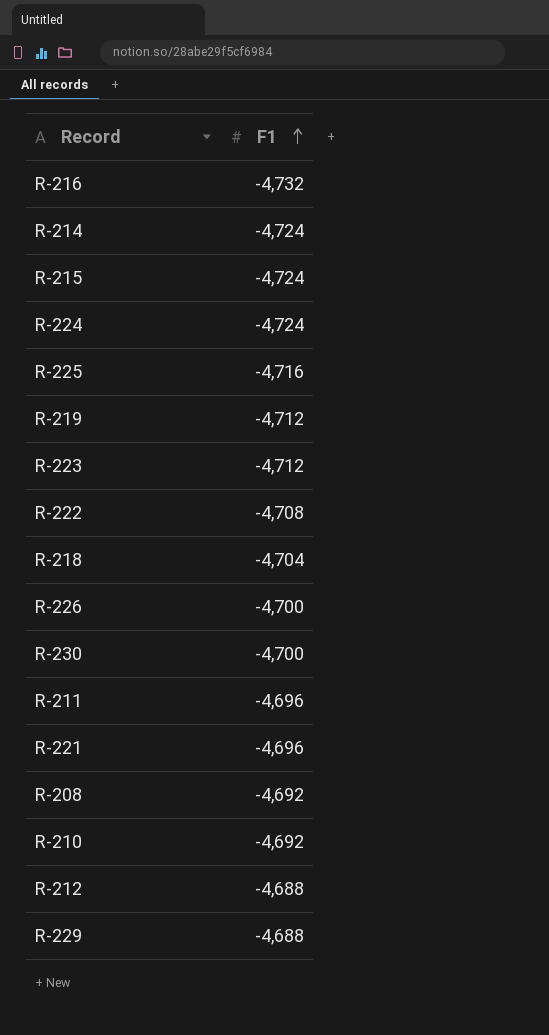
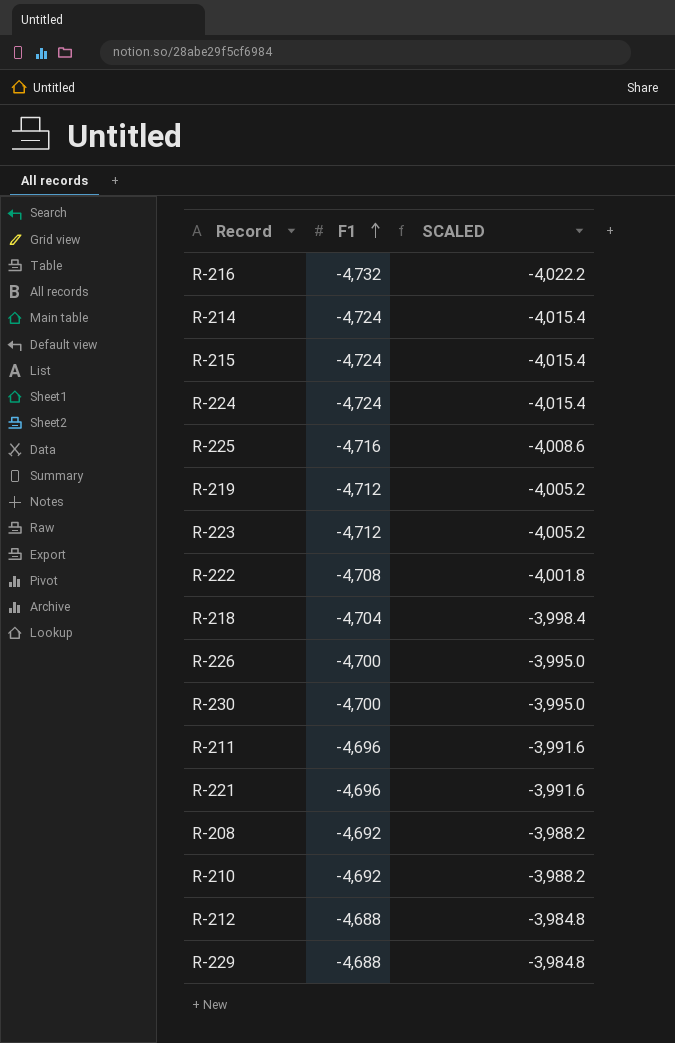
column SCALED | formula: none -> [F1] * 0.85

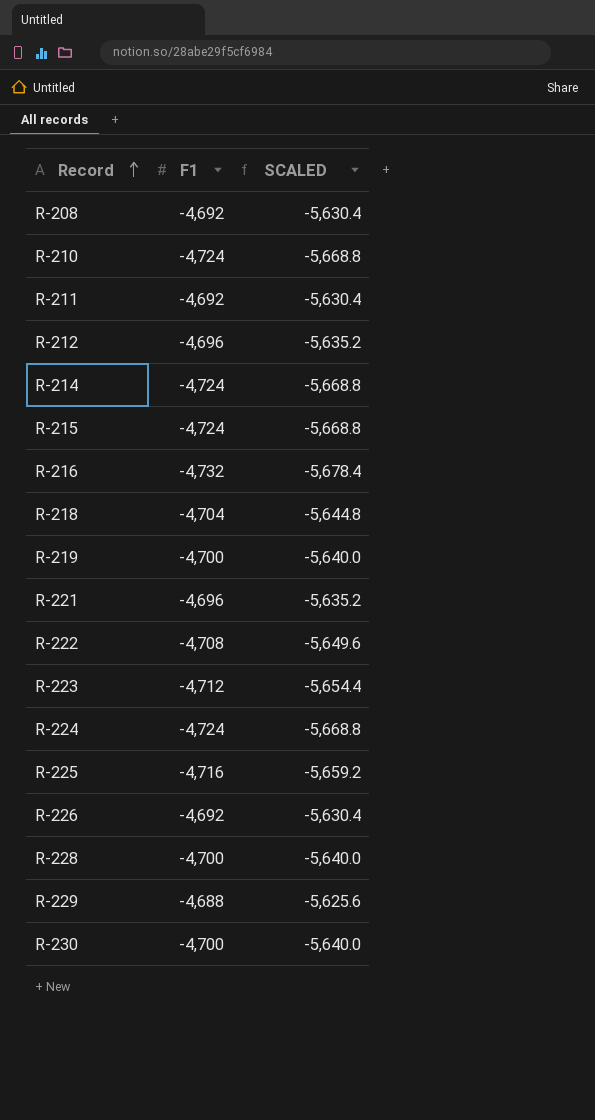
row order: F1 ascending -> Record ascending
column SCALED | formula: [F1] * 0.85 -> [F1] * 1.2
R-210 | F1: -4,692 -> -4,724
R-211 | F1: -4,696 -> -4,692
R-212 | F1: -4,688 -> -4,696
R-219 | F1: -4,712 -> -4,700
R-226 | F1: -4,700 -> -4,692
row R-228: none -> -4,700 | -5,640.0

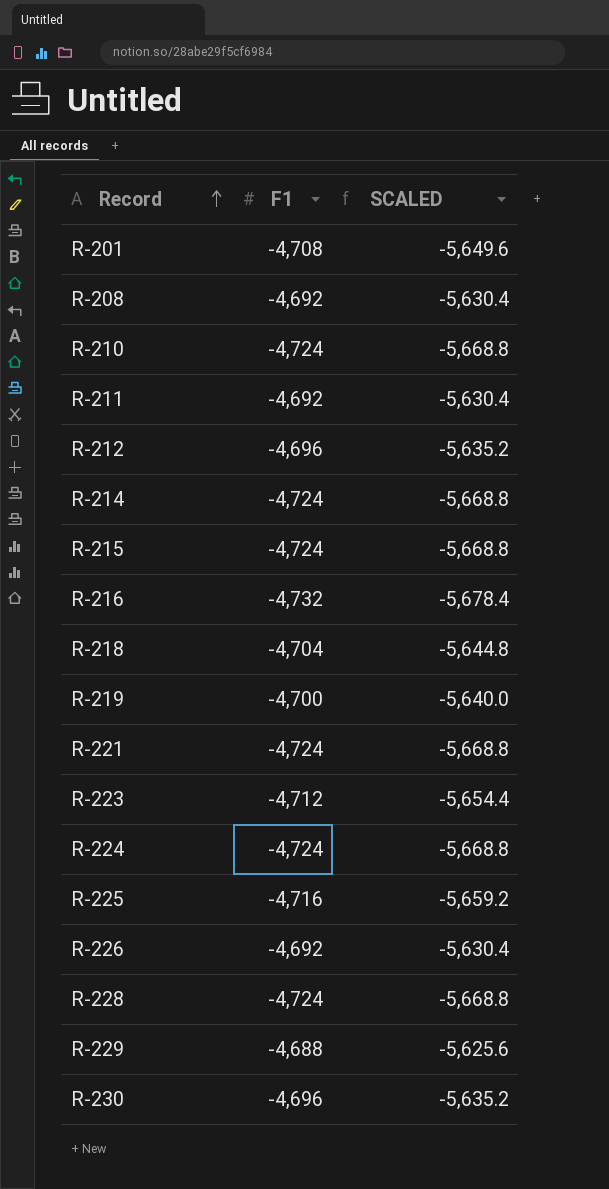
row R-222: -4,708 | -5,649.6 -> none
row R-201: none -> -4,708 | -5,649.6
R-221 | F1: -4,696 -> -4,724
R-221 | SCALED: -5,635.2 -> -5,668.8
R-228 | F1: -4,700 -> -4,724
R-228 | SCALED: -5,640.0 -> -5,668.8
R-230 | F1: -4,700 -> -4,696
R-230 | SCALED: -5,640.0 -> -5,635.2

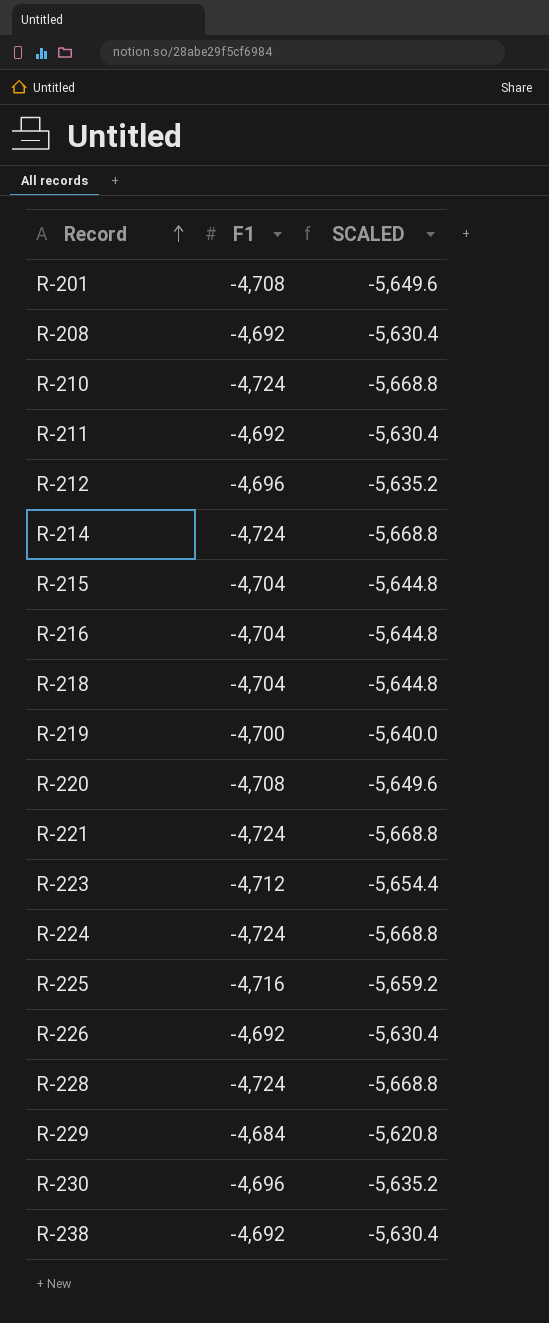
R-215 | F1: -4,724 -> -4,704
R-215 | SCALED: -5,668.8 -> -5,644.8
R-216 | F1: -4,732 -> -4,704
R-216 | SCALED: -5,678.4 -> -5,644.8
row R-220: none -> -4,708 | -5,649.6
R-229 | F1: -4,688 -> -4,684
R-229 | SCALED: -5,625.6 -> -5,620.8
row R-238: none -> -4,692 | -5,630.4

